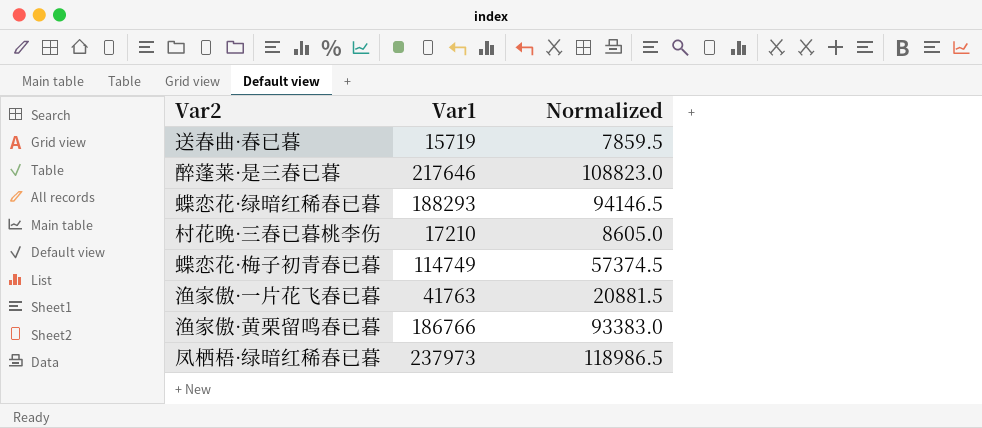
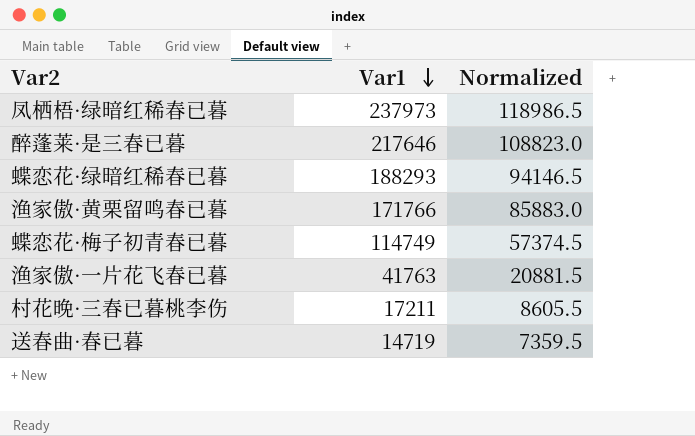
row order: none -> Var1 descending
渔家傲·黄栗留鸣春已暮 | Var1: 186766 -> 171766
渔家傲·黄栗留鸣春已暮 | Normalized: 93383.0 -> 85883.0
村花晚·三春已暮桃李伤 | Var1: 17210 -> 17211
村花晚·三春已暮桃李伤 | Normalized: 8605.0 -> 8605.5
送春曲·春已暮 | Var1: 15719 -> 14719
送春曲·春已暮 | Normalized: 7859.5 -> 7359.5

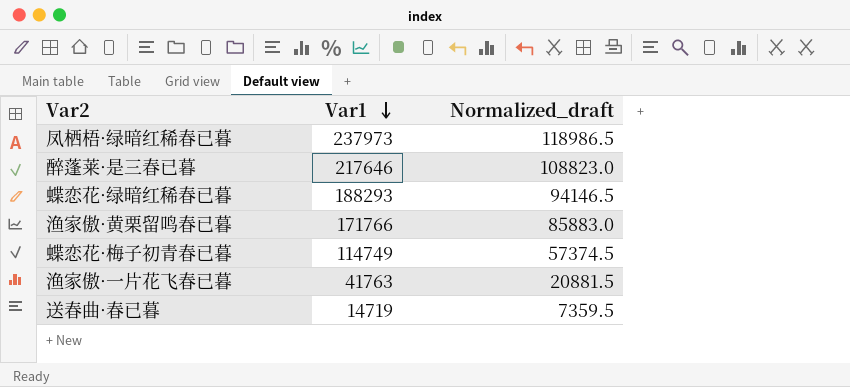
column name: Normalized -> Normalized_draft
row 村花晚·三春已暮桃李伤: 17211 | 8605.5 -> none

